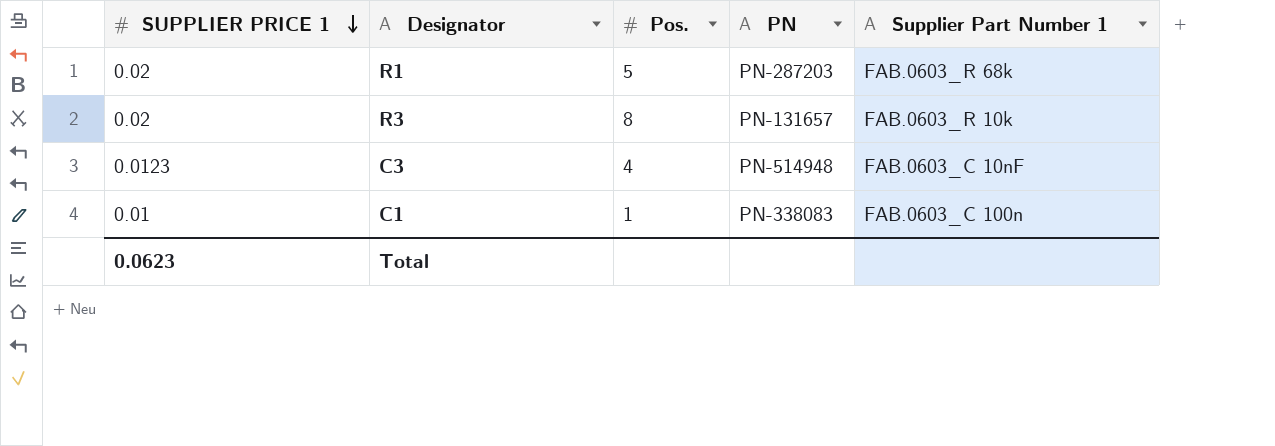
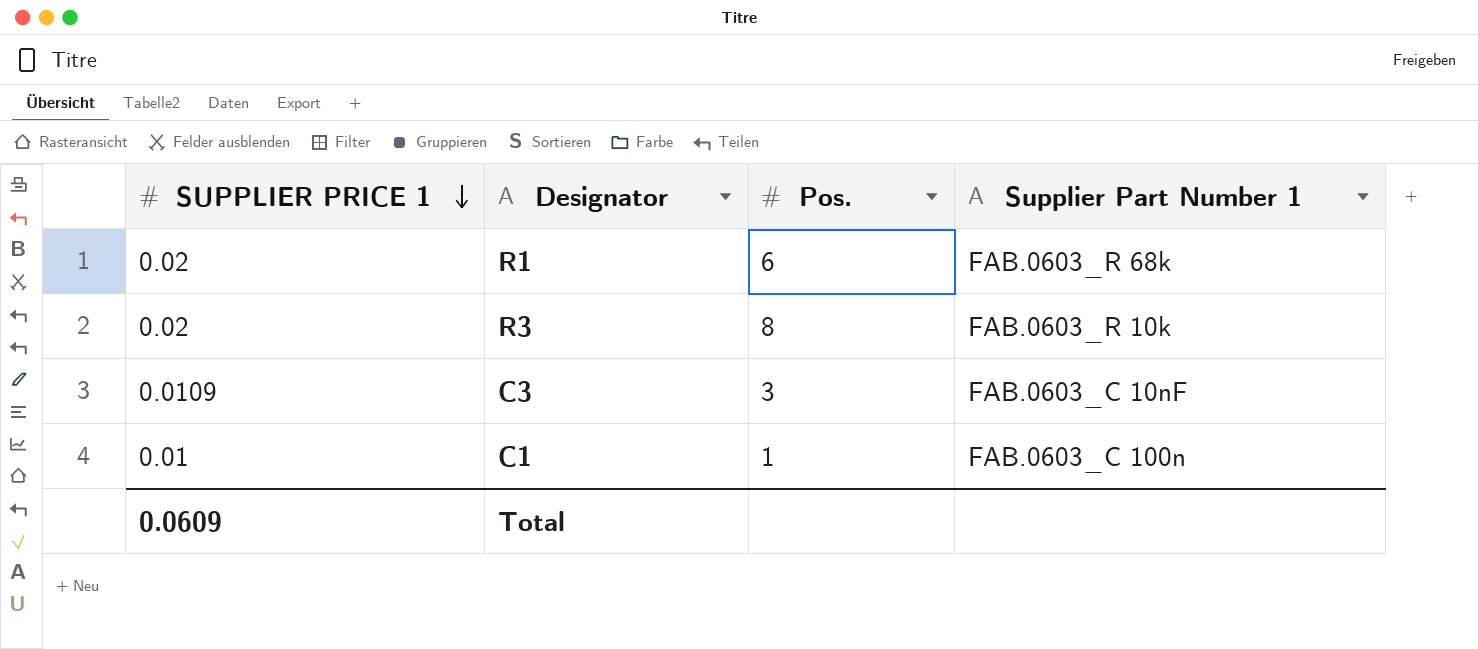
column PN | position: 4 -> none
R1 | Pos.: 5 -> 6
C3 | SUPPLIER PRICE 1: 0.0123 -> 0.0109
C3 | Pos.: 4 -> 3
Total | SUPPLIER PRICE 1: 0.0623 -> 0.0609

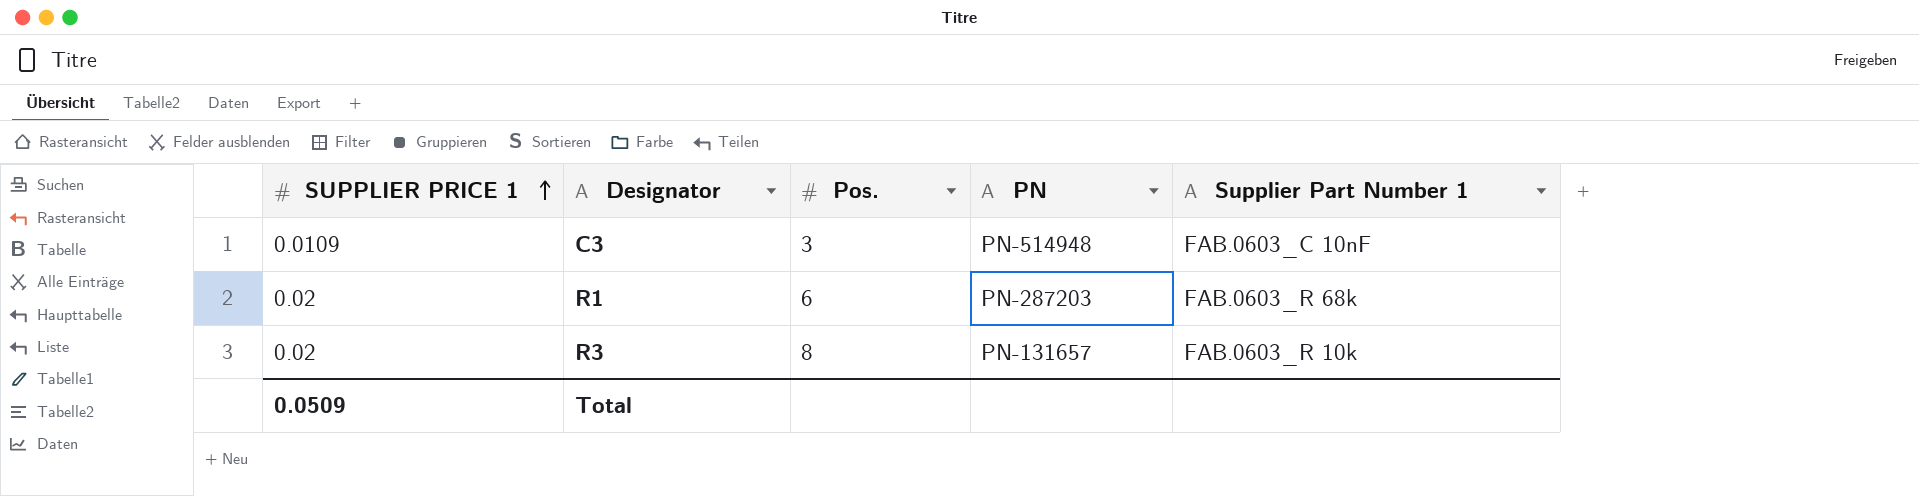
row order: SUPPLIER PRICE 1 descending -> SUPPLIER PRICE 1 ascending
column PN | position: none -> 4
row C1: 0.01 | 1 | FAB.0603_C 100n -> none
Total | SUPPLIER PRICE 1: 0.0609 -> 0.0509

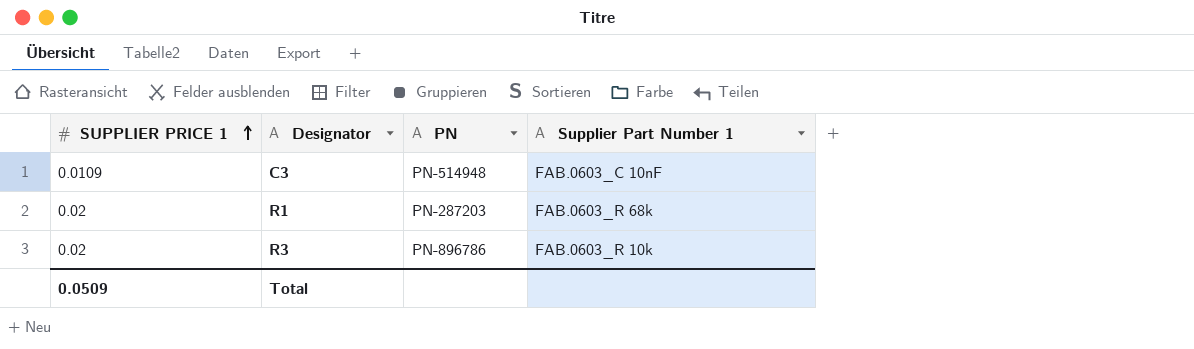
column Pos. | position: 3 -> none
R3 | PN: PN-131657 -> PN-896786

